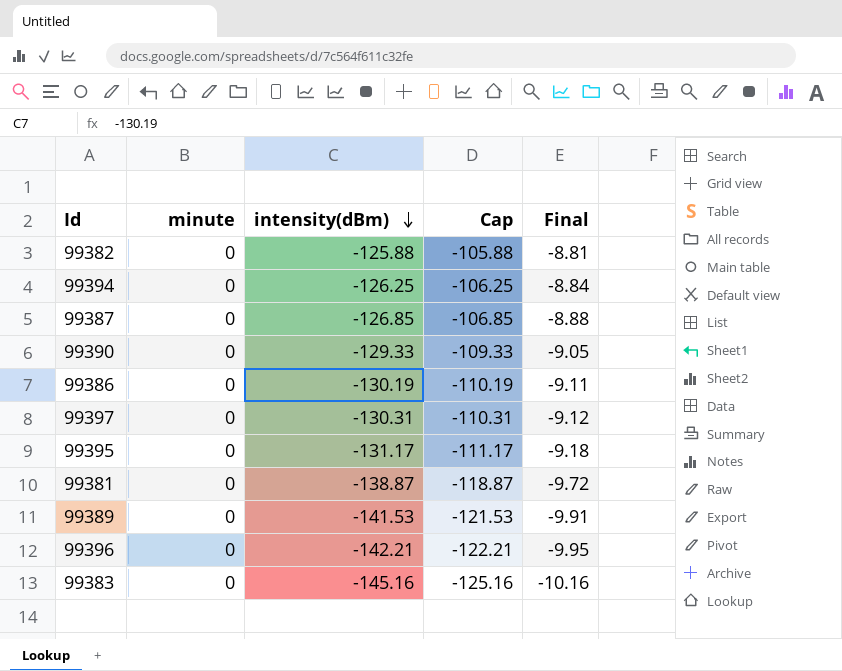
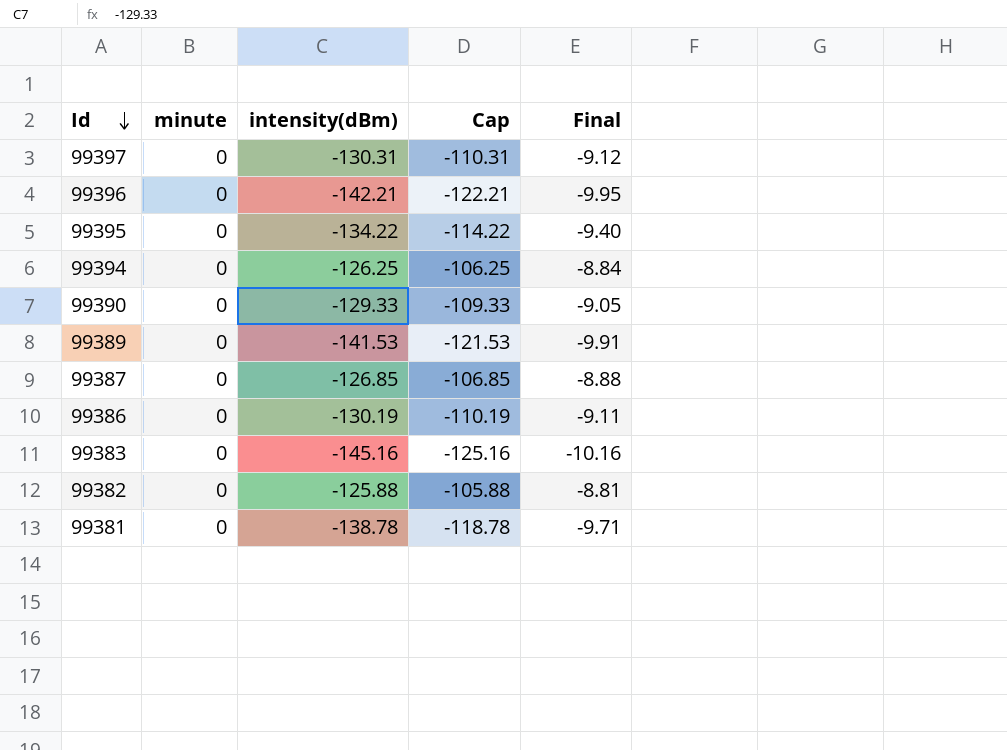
row order: intensity(dBm) descending -> Id descending
99395 | intensity(dBm): -131.17 -> -134.22
99395 | Cap: -111.17 -> -114.22
99395 | Final: -9.18 -> -9.40
99381 | intensity(dBm): -138.87 -> -138.78
99381 | Cap: -118.87 -> -118.78
99381 | Final: -9.72 -> -9.71

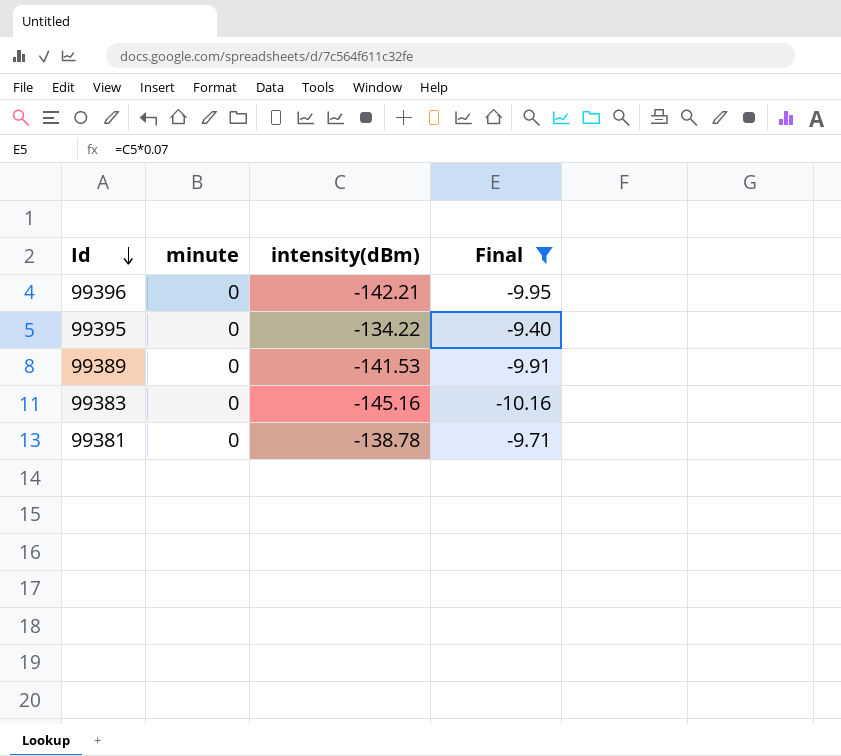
filter: none -> Final <= -9.40
column Cap | formula: [intensity(dBm)] + 20 -> none

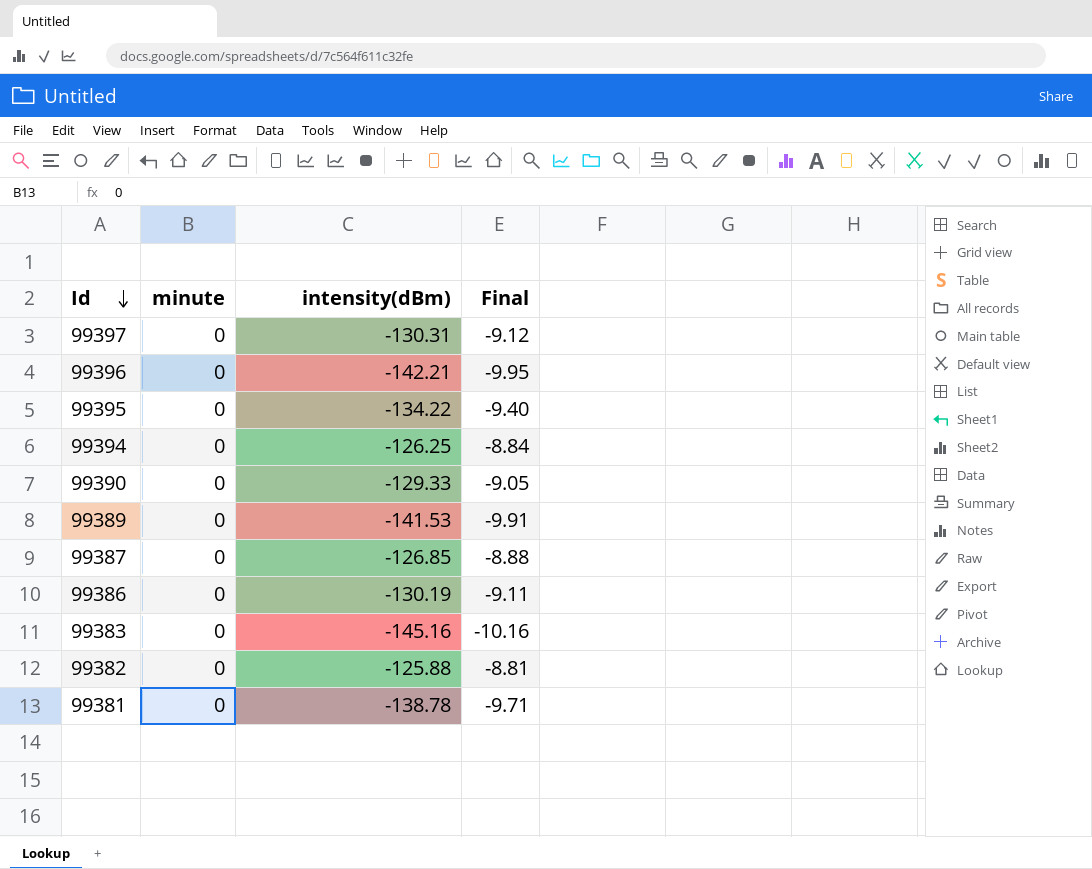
filter: Final <= -9.40 -> none

